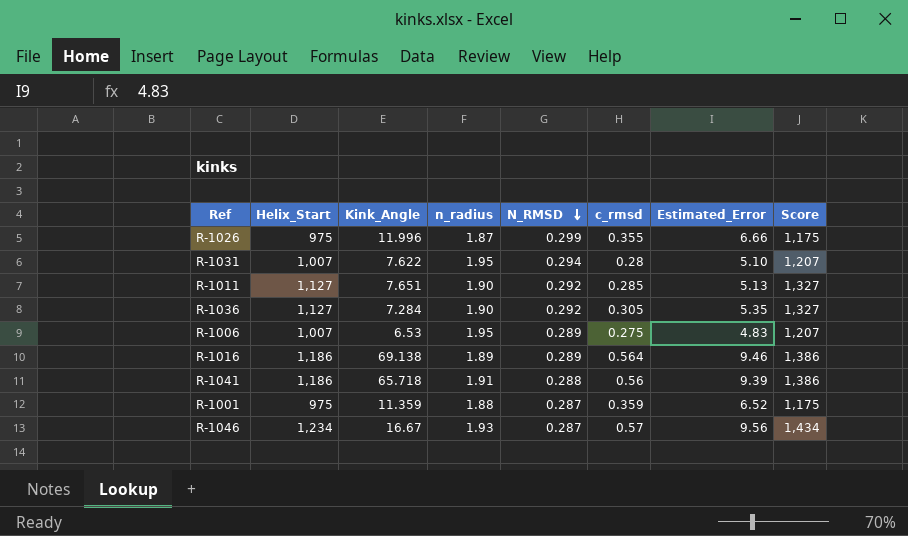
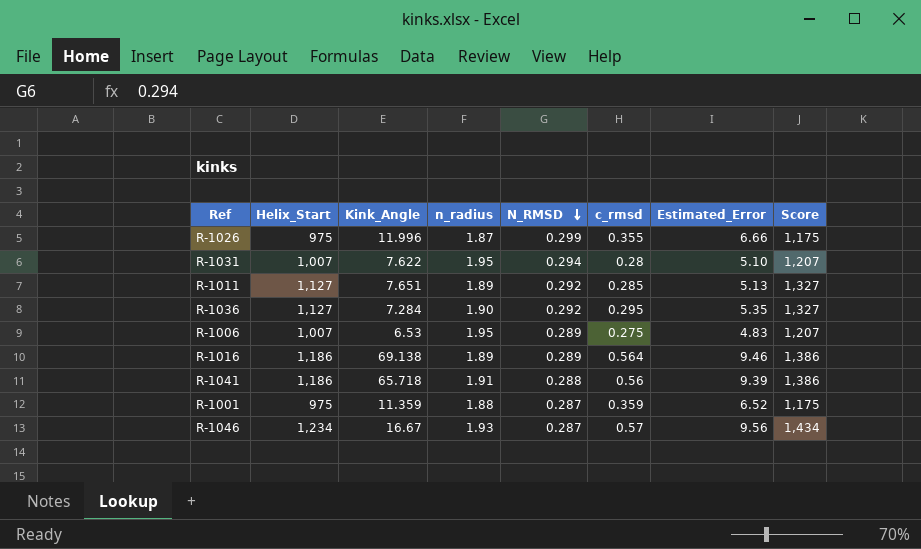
R-1011 | n_radius: 1.90 -> 1.89
R-1036 | c_rmsd: 0.305 -> 0.295

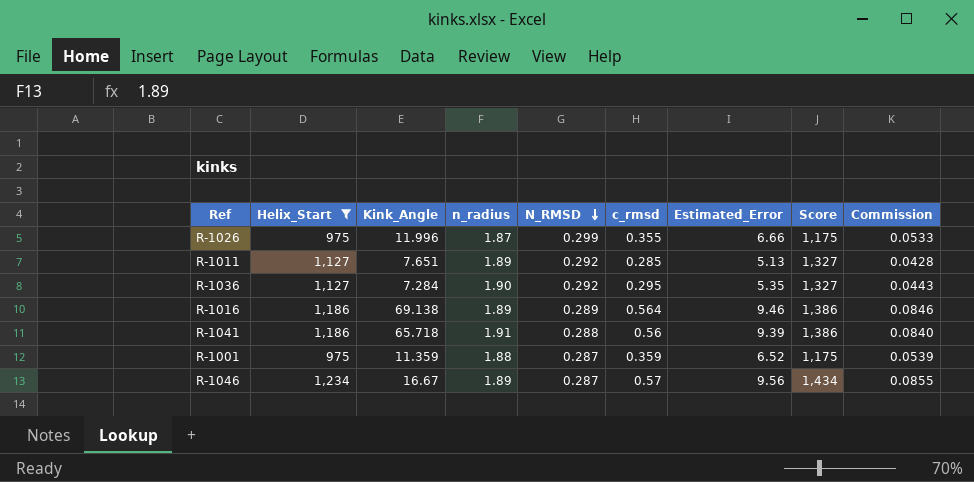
filter: none -> Helix_Start != 1,007
column Commission | formula: none -> [c_rmsd] * 0.15
R-1046 | n_radius: 1.93 -> 1.89

